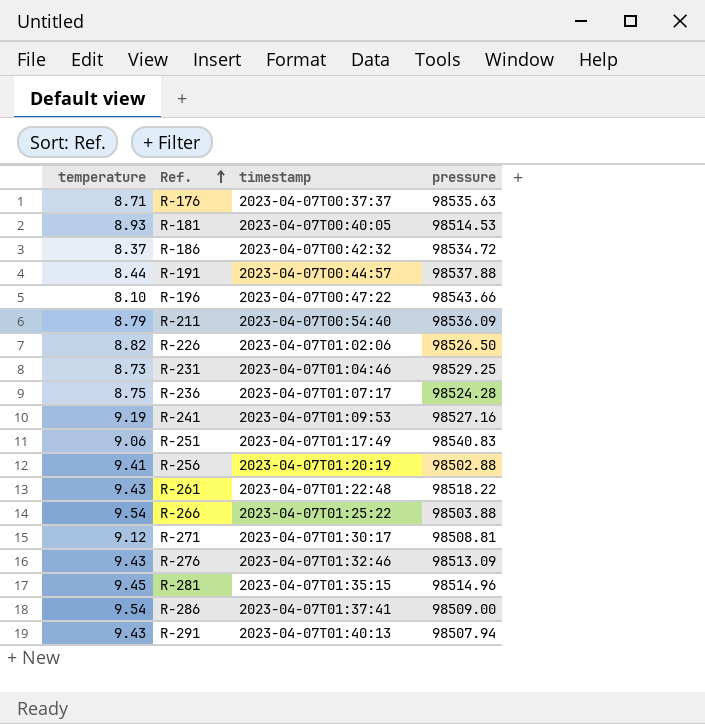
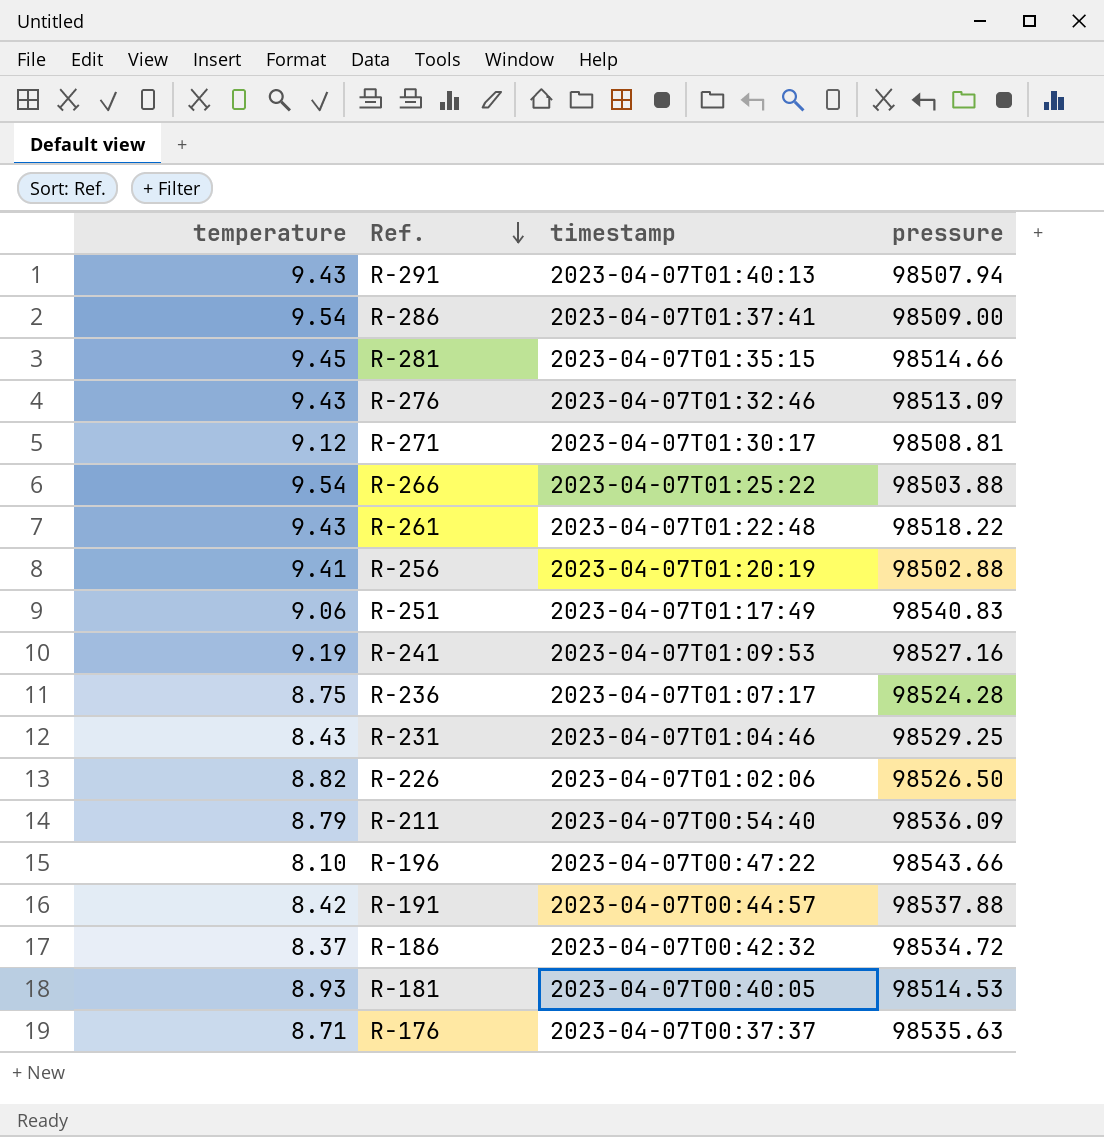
row order: Ref. ascending -> Ref. descending
R-281 | pressure: 98514.96 -> 98514.66
R-231 | temperature: 8.73 -> 8.43
R-191 | temperature: 8.44 -> 8.42

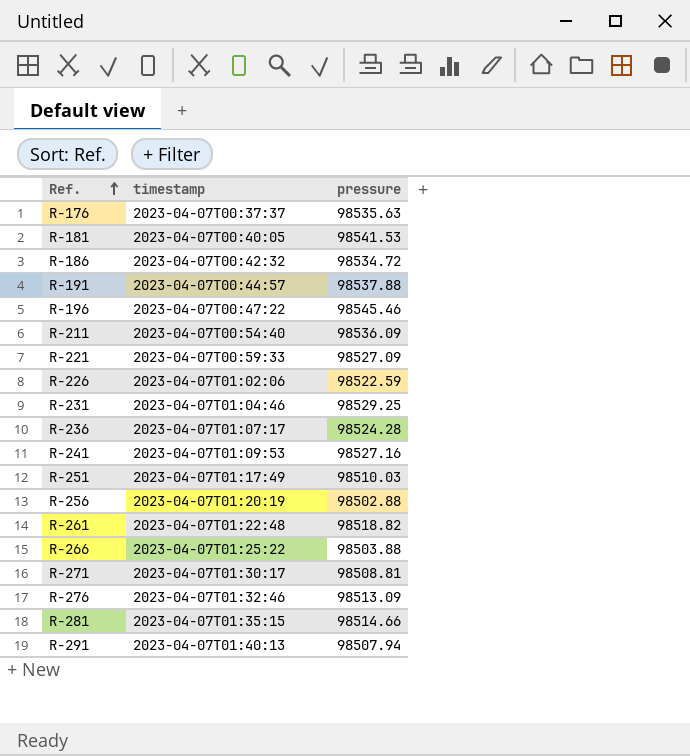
row order: Ref. descending -> Ref. ascending
column temperature | position: 1 -> none
row R-286: 9.54 | 2023-04-07T01:37:41 | 98509.00 -> none
R-181 | pressure: 98514.53 -> 98541.53
R-196 | pressure: 98543.66 -> 98545.46
row R-221: none -> 2023-04-07T00:59:33 | 98527.09
R-226 | pressure: 98526.50 -> 98522.59
R-251 | pressure: 98540.83 -> 98510.03
R-261 | pressure: 98518.22 -> 98518.82

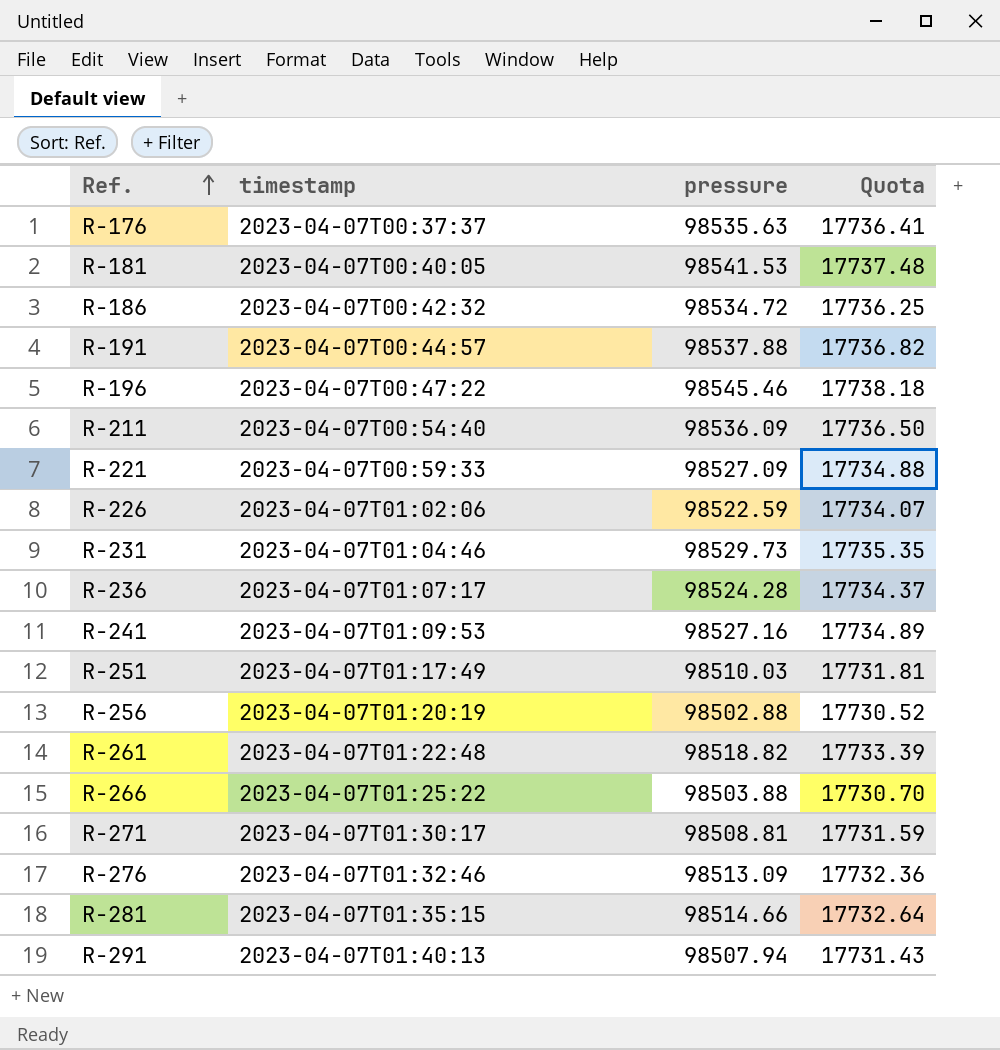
column Quota | formula: none -> [pressure] * 0.18
R-231 | pressure: 98529.25 -> 98529.73

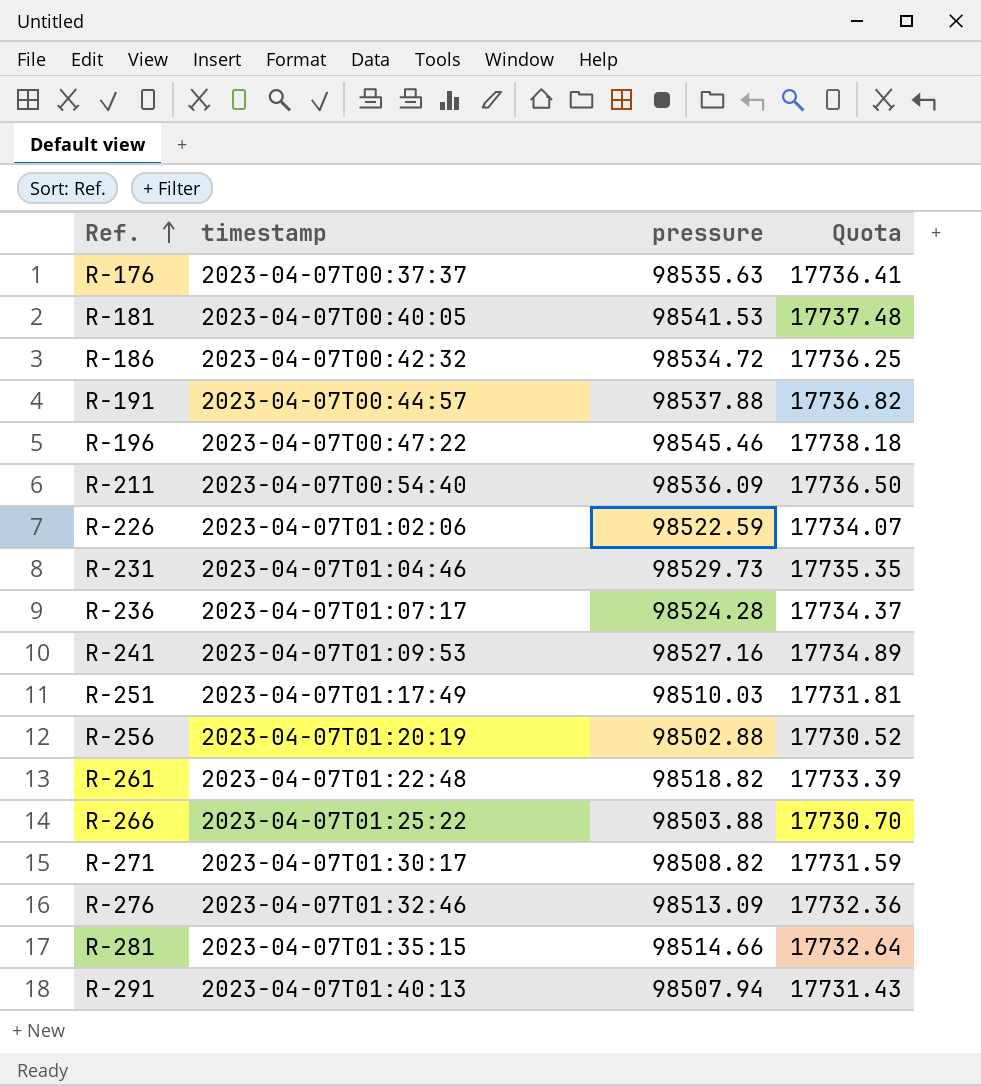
row R-221: 2023-04-07T00:59:33 | 98527.09 | 17734.88 -> none
R-271 | pressure: 98508.81 -> 98508.82

